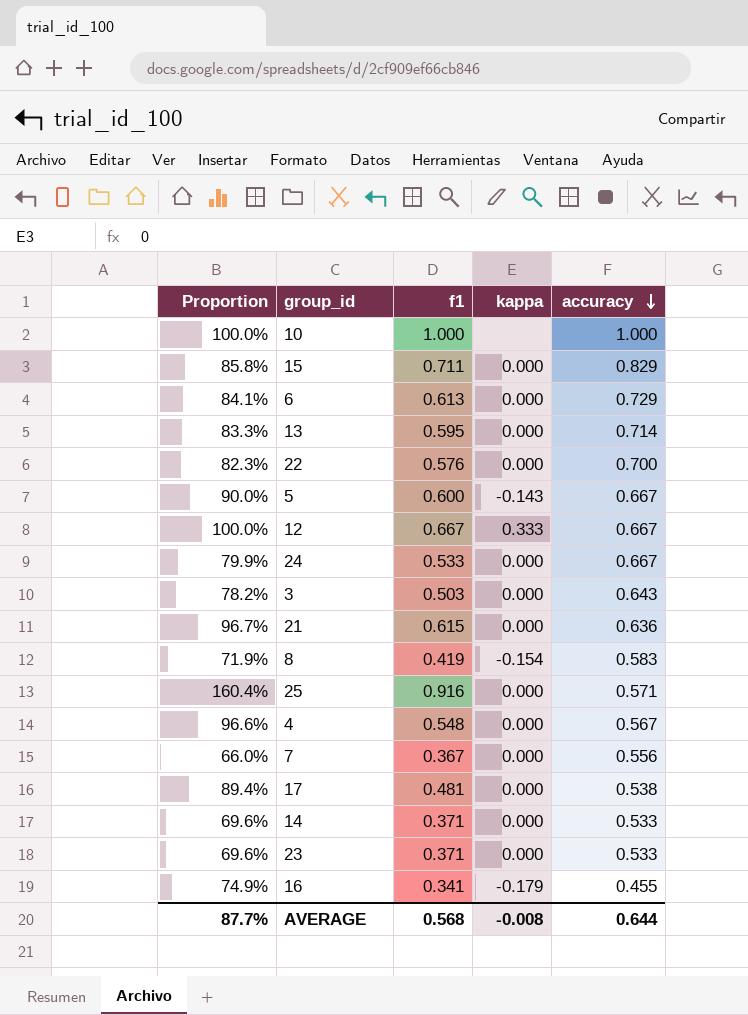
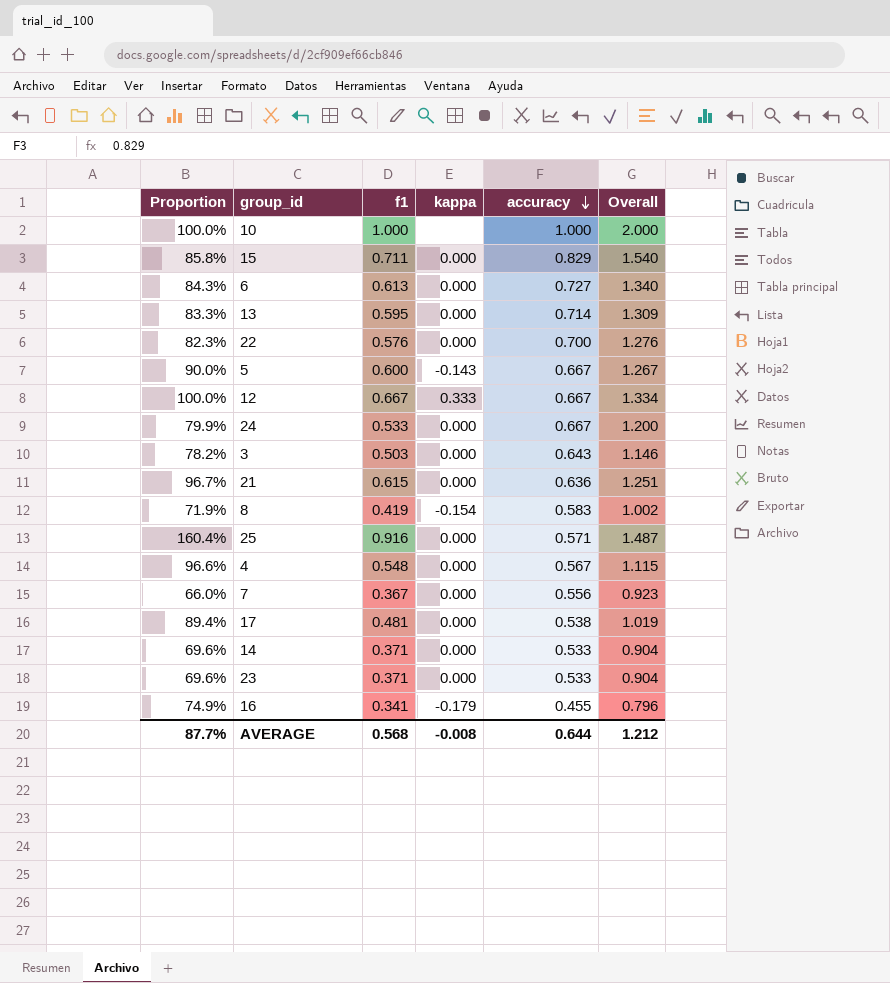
column Overall | formula: none -> [f1] + [accuracy]
6 | Proportion: 84.1% -> 84.3%
6 | accuracy: 0.729 -> 0.727

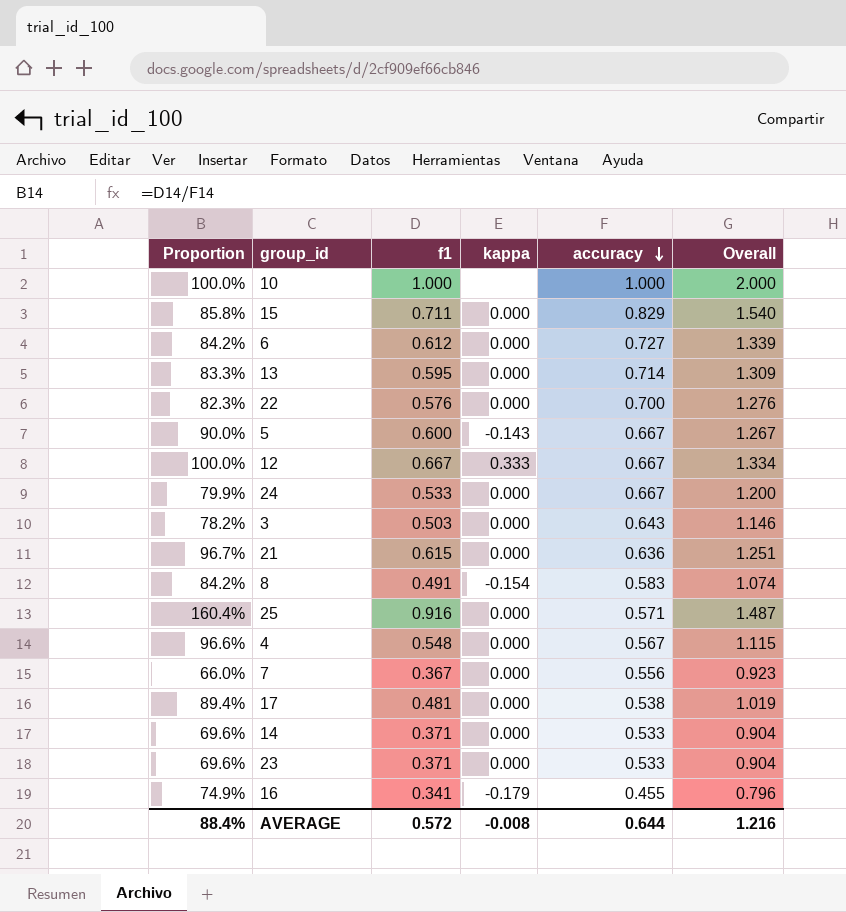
6 | Proportion: 84.3% -> 84.2%
6 | f1: 0.613 -> 0.612
6 | Overall: 1.340 -> 1.339
8 | Proportion: 71.9% -> 84.2%
8 | f1: 0.419 -> 0.491
8 | Overall: 1.002 -> 1.074
AVERAGE | Proportion: 87.7% -> 88.4%
AVERAGE | f1: 0.568 -> 0.572
AVERAGE | Overall: 1.212 -> 1.216

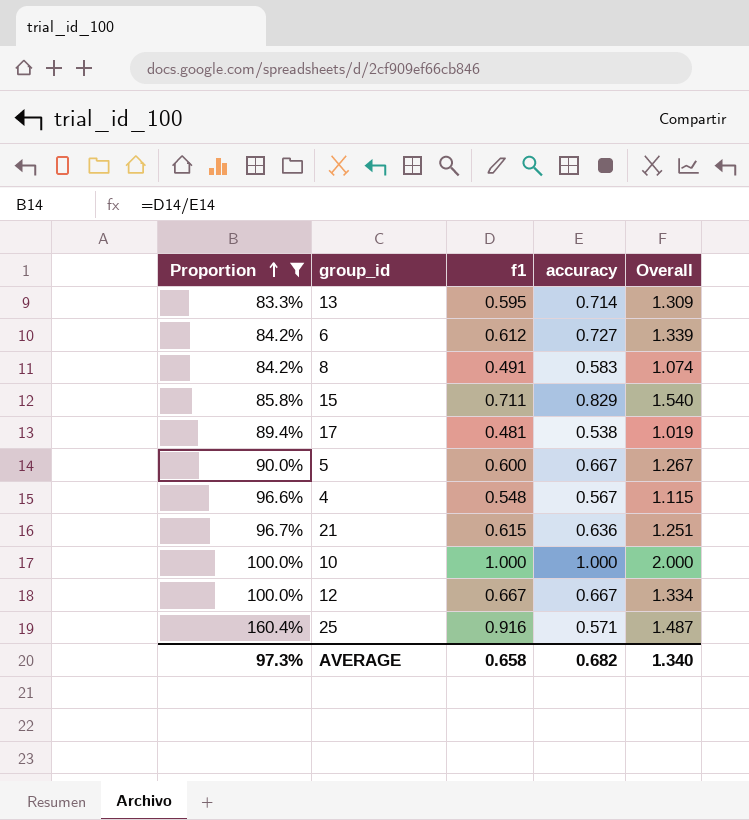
filter: none -> Proportion >= 83.3%
row order: accuracy descending -> Proportion ascending
column kappa | position: 4 -> none
AVERAGE | Proportion: 88.4% -> 97.3%
AVERAGE | f1: 0.572 -> 0.658
AVERAGE | accuracy: 0.644 -> 0.682
AVERAGE | Overall: 1.216 -> 1.340

